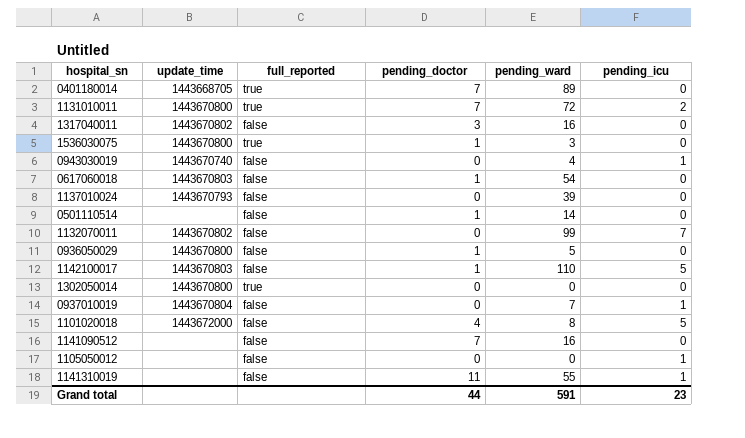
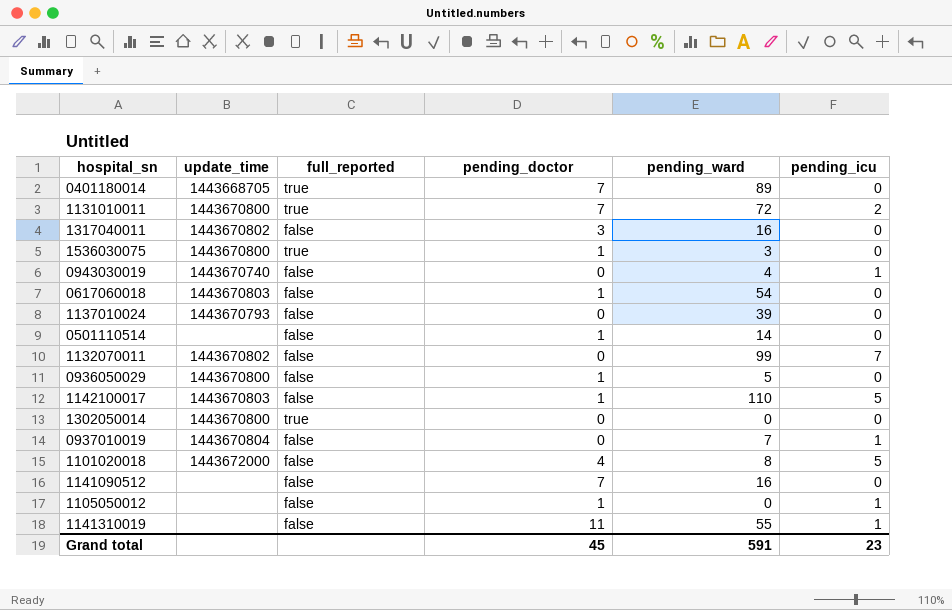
1105050012 | pending_doctor: 0 -> 1
Grand total | pending_doctor: 44 -> 45

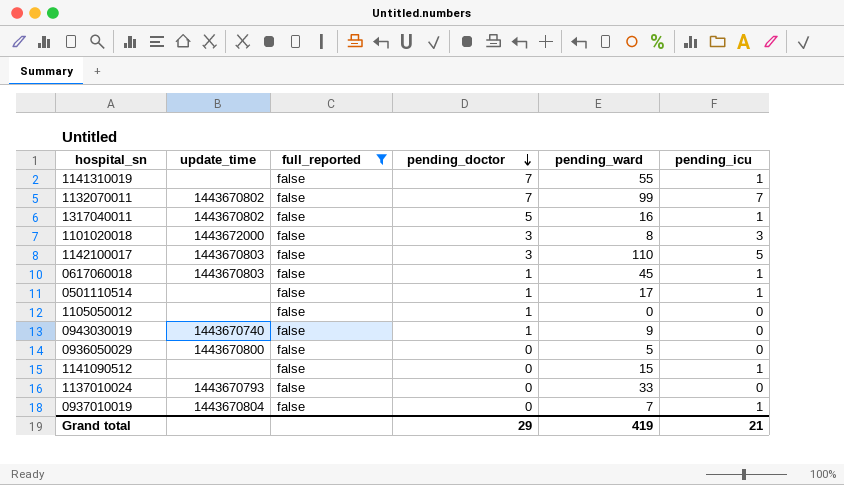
filter: none -> full_reported = false
row order: none -> pending_doctor descending
1141310019 | pending_doctor: 11 -> 7
1132070011 | pending_doctor: 0 -> 7
1317040011 | pending_doctor: 3 -> 5
1317040011 | pending_icu: 0 -> 1
1101020018 | pending_doctor: 4 -> 3
1101020018 | pending_icu: 5 -> 3
1142100017 | pending_doctor: 1 -> 3
0617060018 | pending_ward: 54 -> 45
0617060018 | pending_icu: 0 -> 1
0501110514 | pending_ward: 14 -> 17
0501110514 | pending_icu: 0 -> 1
1105050012 | pending_icu: 1 -> 0
0943030019 | pending_doctor: 0 -> 1
0943030019 | pending_ward: 4 -> 9
0943030019 | pending_icu: 1 -> 0
0936050029 | pending_doctor: 1 -> 0
1141090512 | pending_doctor: 7 -> 0
1141090512 | pending_ward: 16 -> 15
1141090512 | pending_icu: 0 -> 1
1137010024 | pending_ward: 39 -> 33
Grand total | pending_doctor: 45 -> 29
Grand total | pending_ward: 591 -> 419
Grand total | pending_icu: 23 -> 21

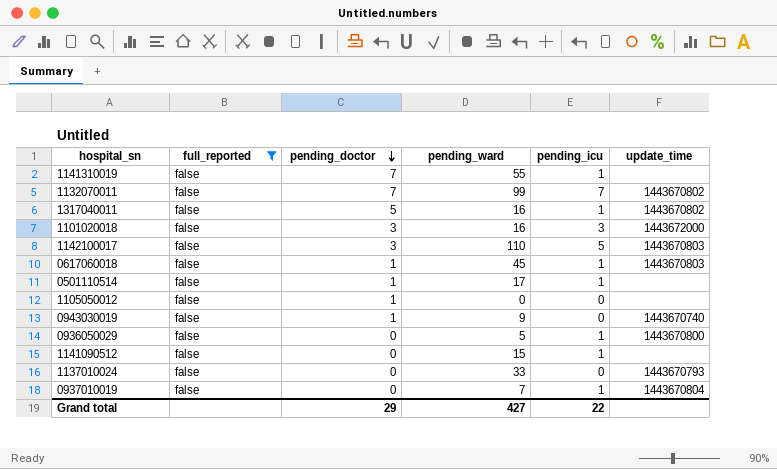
column update_time | position: 2 -> 6
1101020018 | pending_ward: 8 -> 16
0936050029 | pending_icu: 0 -> 1
Grand total | pending_ward: 419 -> 427
Grand total | pending_icu: 21 -> 22

